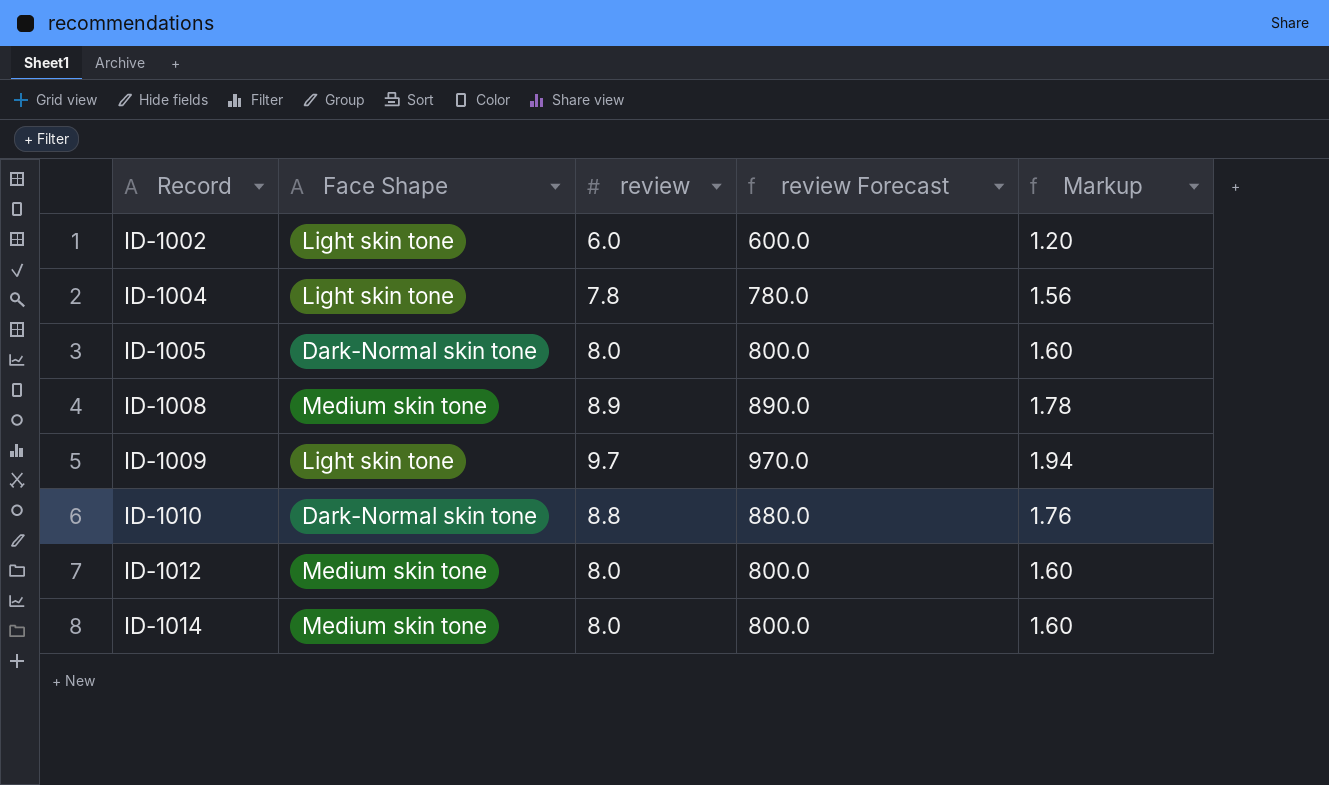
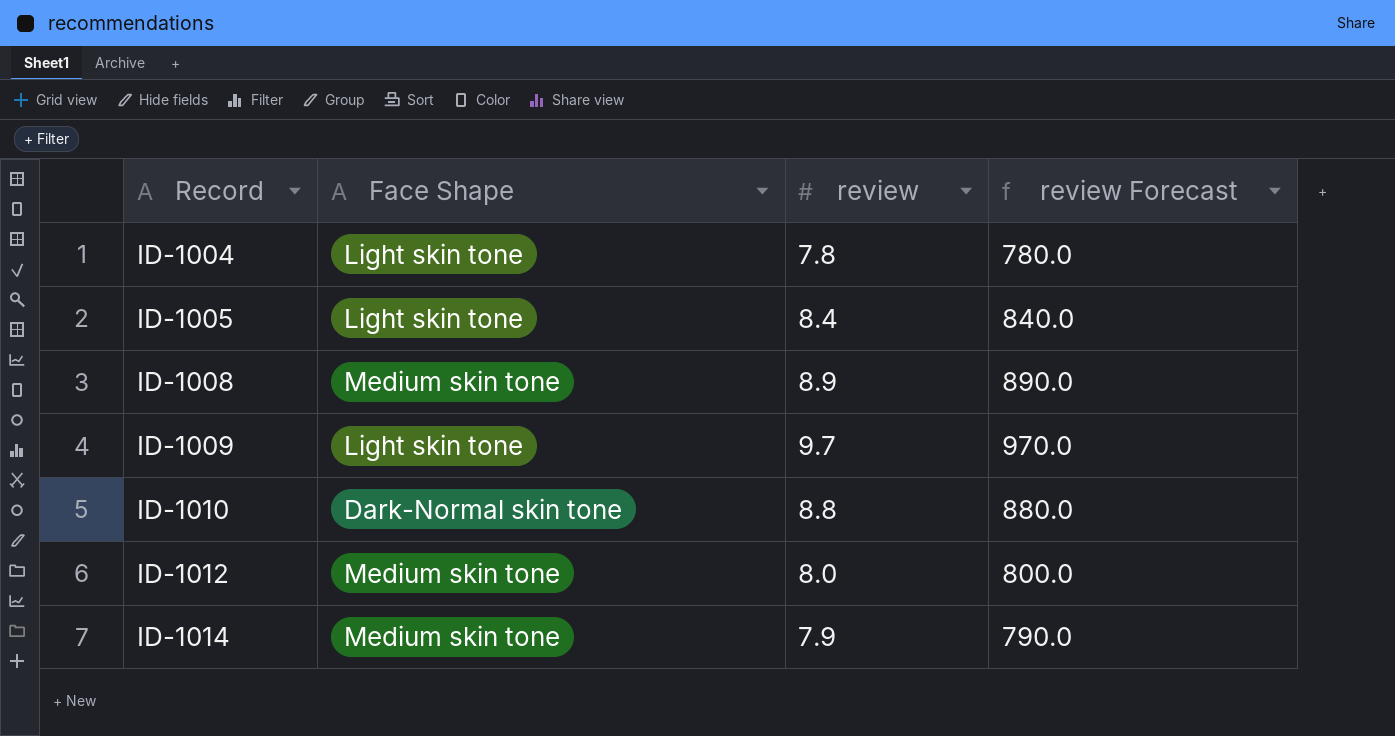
column Markup | formula: [review] * 0.2 -> none
row ID-1002: Light skin tone | 6.0 | 600.0 | 1.20 -> none
ID-1005 | Face Shape: Dark-Normal skin tone -> Light skin tone
ID-1005 | review: 8.0 -> 8.4
ID-1005 | review Forecast: 800.0 -> 840.0
ID-1014 | review: 8.0 -> 7.9
ID-1014 | review Forecast: 800.0 -> 790.0

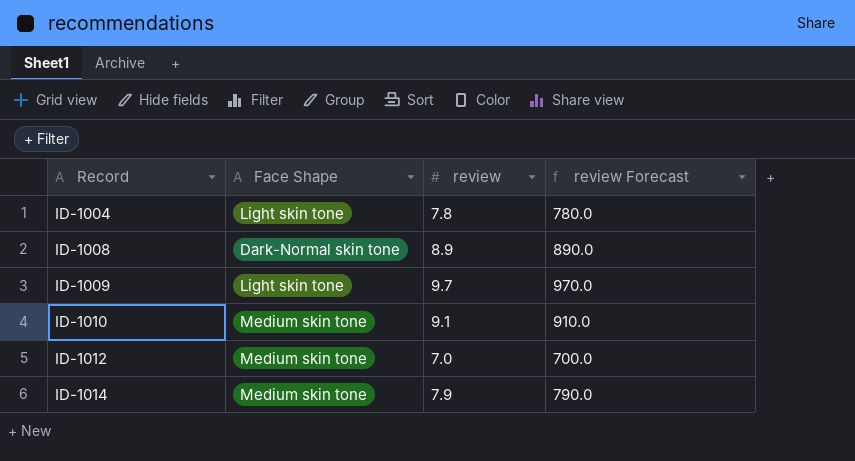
row ID-1005: Light skin tone | 8.4 | 840.0 -> none
ID-1008 | Face Shape: Medium skin tone -> Dark-Normal skin tone
ID-1010 | Face Shape: Dark-Normal skin tone -> Medium skin tone
ID-1010 | review: 8.8 -> 9.1
ID-1010 | review Forecast: 880.0 -> 910.0
ID-1012 | review: 8.0 -> 7.0
ID-1012 | review Forecast: 800.0 -> 700.0

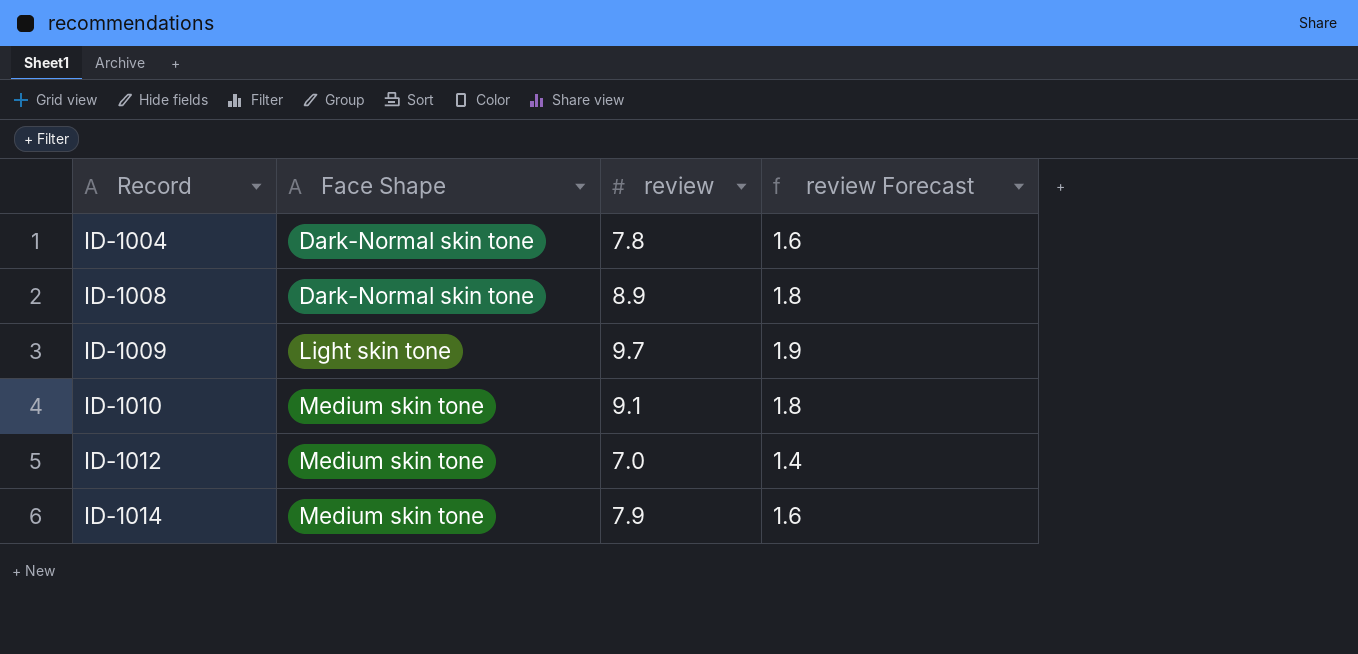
column review Forecast | formula: [review] * 100 -> [review] * 0.2
ID-1004 | Face Shape: Light skin tone -> Dark-Normal skin tone

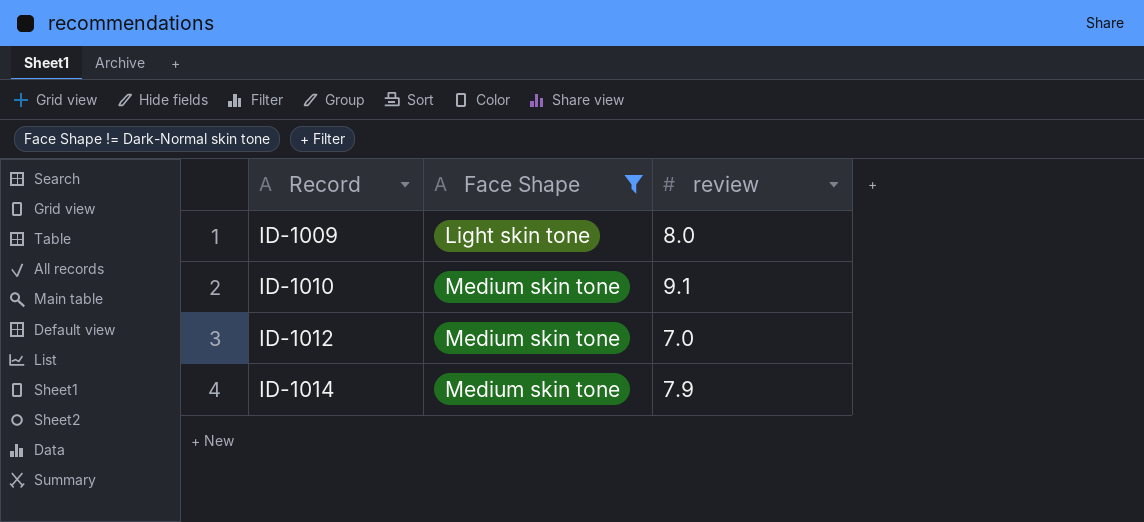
filter: none -> Face Shape != Dark-Normal skin tone
column review Forecast | formula: [review] * 0.2 -> none
ID-1009 | review: 9.7 -> 8.0

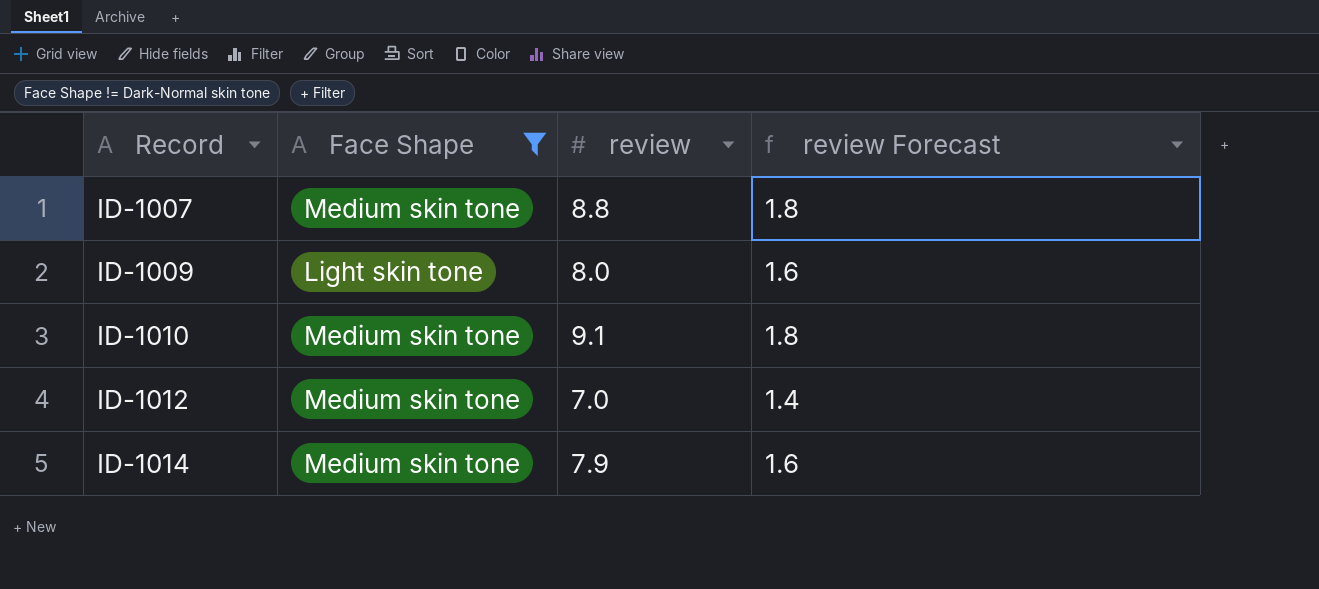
column review Forecast | formula: none -> [review] * 0.2
row ID-1007: none -> Medium skin tone | 8.8 | 1.8

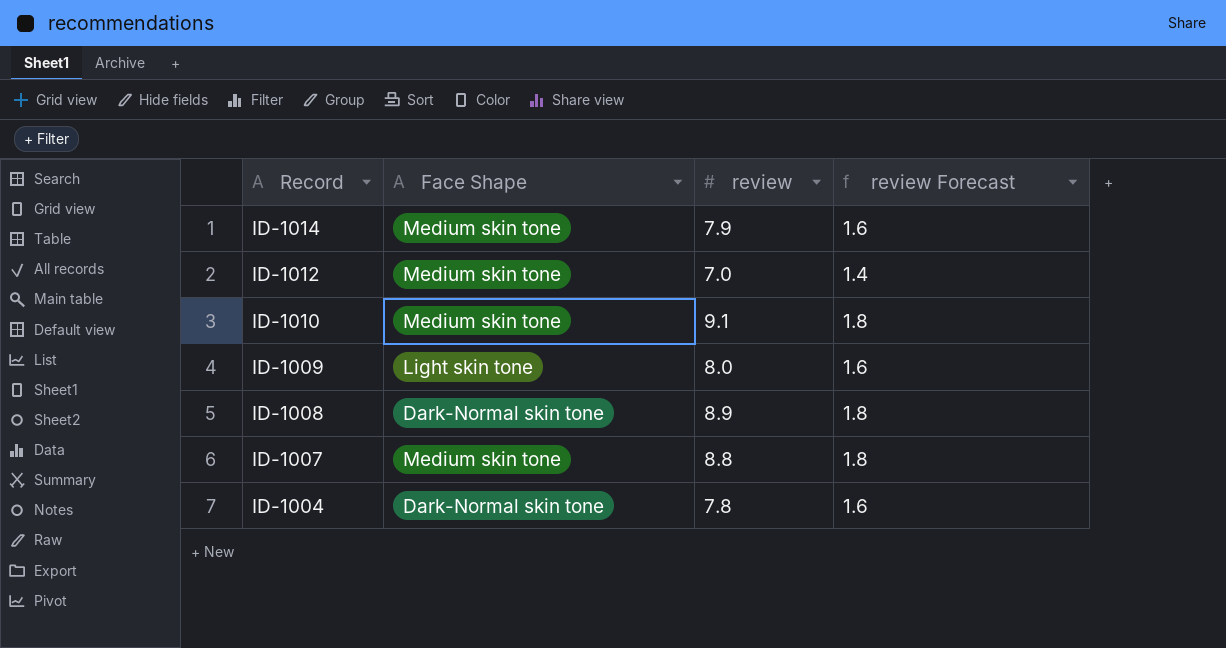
filter: Face Shape != Dark-Normal skin tone -> none
row order: Record ascending -> Record descending

